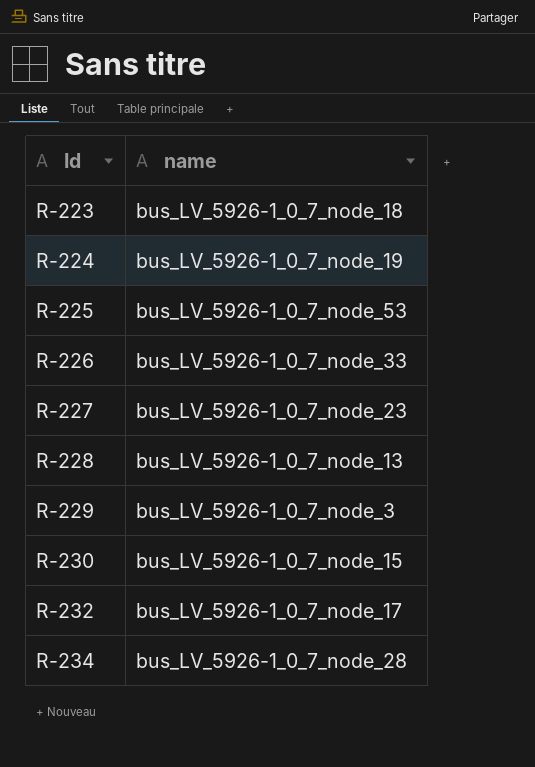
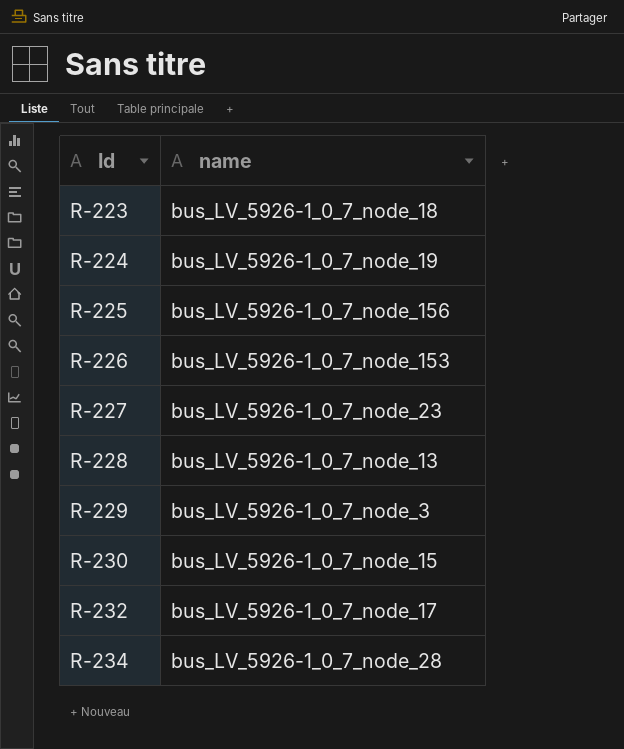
R-225 | name: bus_LV_5926-1_0_7_node_53 -> bus_LV_5926-1_0_7_node_156
R-226 | name: bus_LV_5926-1_0_7_node_33 -> bus_LV_5926-1_0_7_node_153

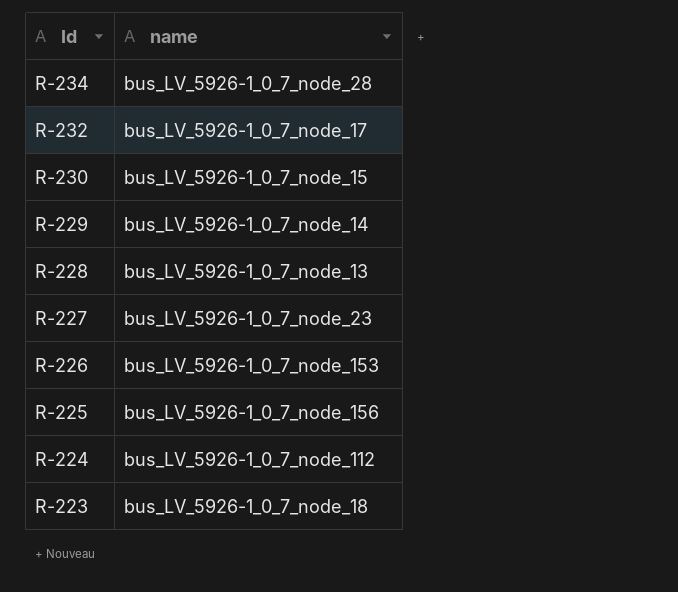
row order: Id ascending -> Id descending
R-229 | name: bus_LV_5926-1_0_7_node_3 -> bus_LV_5926-1_0_7_node_14
R-224 | name: bus_LV_5926-1_0_7_node_19 -> bus_LV_5926-1_0_7_node_112

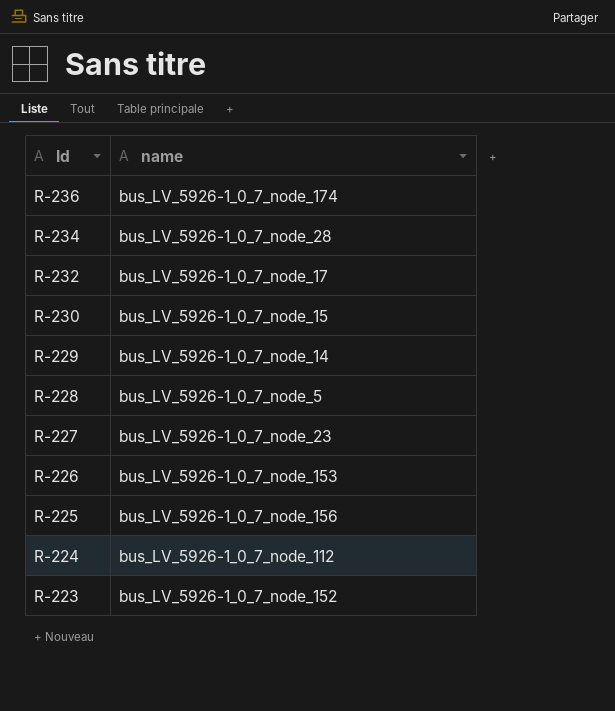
row R-236: none -> bus_LV_5926-1_0_7_node_174
R-228 | name: bus_LV_5926-1_0_7_node_13 -> bus_LV_5926-1_0_7_node_5
R-223 | name: bus_LV_5926-1_0_7_node_18 -> bus_LV_5926-1_0_7_node_152

